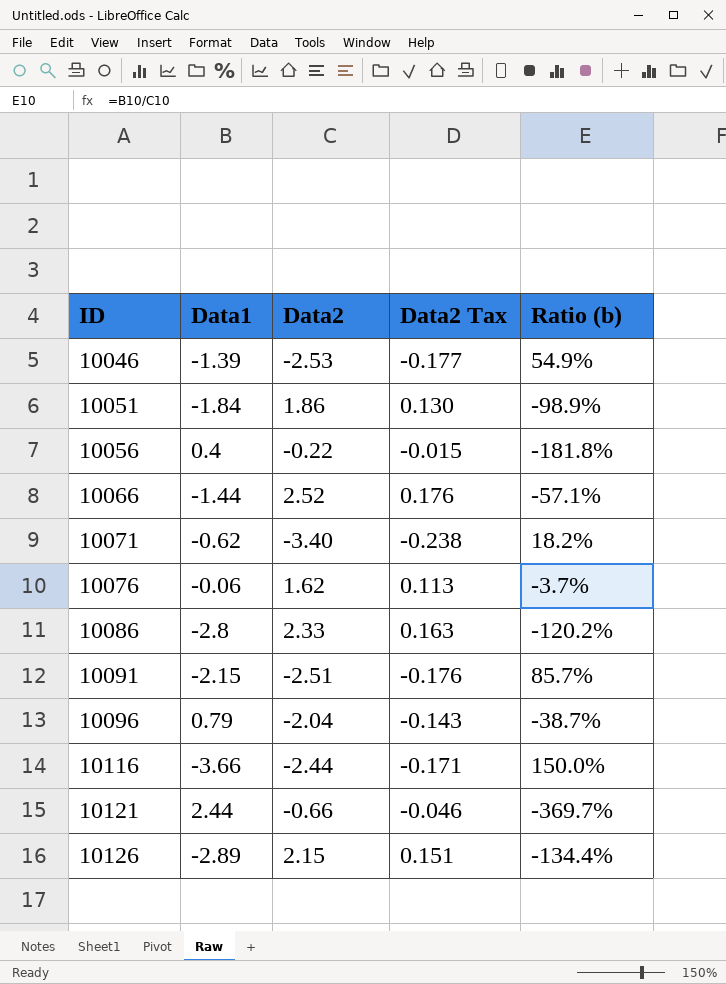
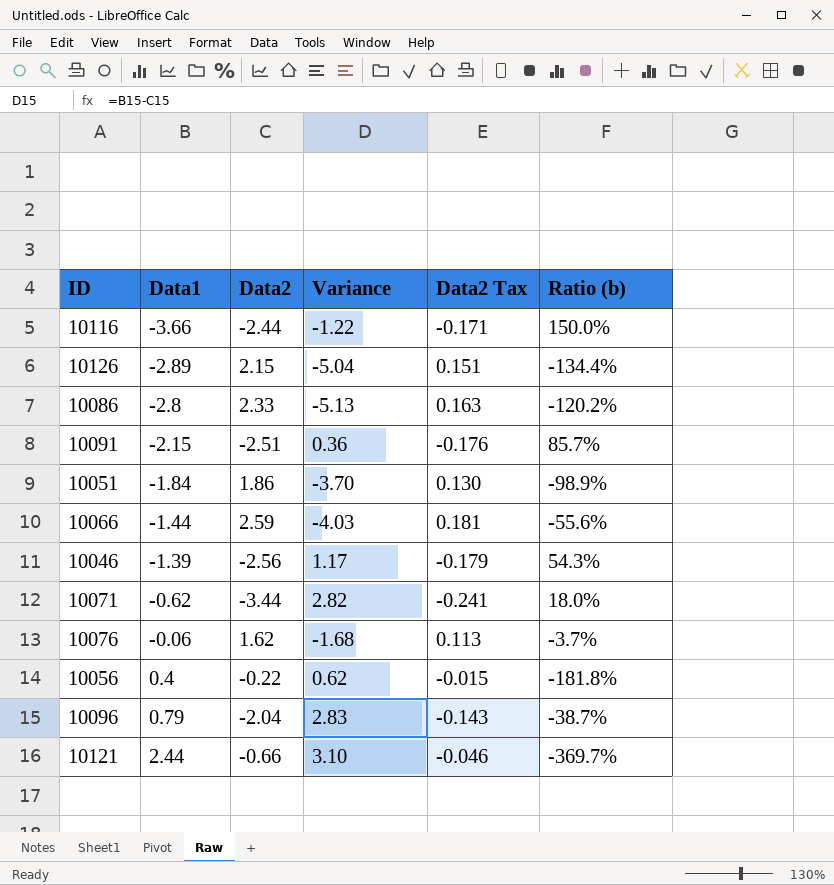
row order: ID ascending -> Data1 ascending
column Variance | formula: none -> [Data1] - [Data2]
10066 | Data2: 2.52 -> 2.59
10066 | Data2 Tax: 0.176 -> 0.181
10066 | Ratio (b): -57.1% -> -55.6%
10046 | Data2: -2.53 -> -2.56
10046 | Data2 Tax: -0.177 -> -0.179
10046 | Ratio (b): 54.9% -> 54.3%
10071 | Data2: -3.40 -> -3.44
10071 | Data2 Tax: -0.238 -> -0.241
10071 | Ratio (b): 18.2% -> 18.0%

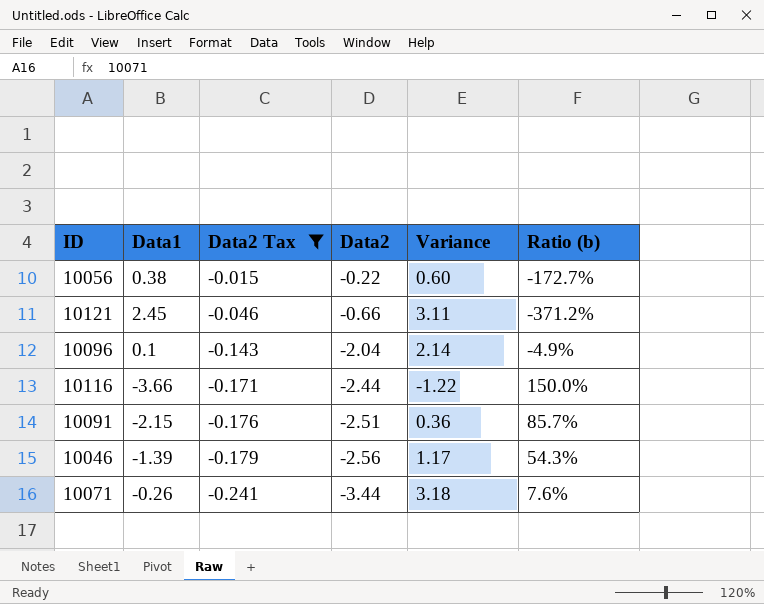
filter: none -> Data2 Tax <= -0.015
row order: Data1 ascending -> Data2 Tax descending
column Data2 Tax | position: 5 -> 3
10056 | Data1: 0.4 -> 0.38
10056 | Variance: 0.62 -> 0.60
10056 | Ratio (b): -181.8% -> -172.7%
10121 | Data1: 2.44 -> 2.45
10121 | Variance: 3.10 -> 3.11
10121 | Ratio (b): -369.7% -> -371.2%
10096 | Data1: 0.79 -> 0.1
10096 | Variance: 2.83 -> 2.14
10096 | Ratio (b): -38.7% -> -4.9%
10071 | Data1: -0.62 -> -0.26
10071 | Variance: 2.82 -> 3.18
10071 | Ratio (b): 18.0% -> 7.6%

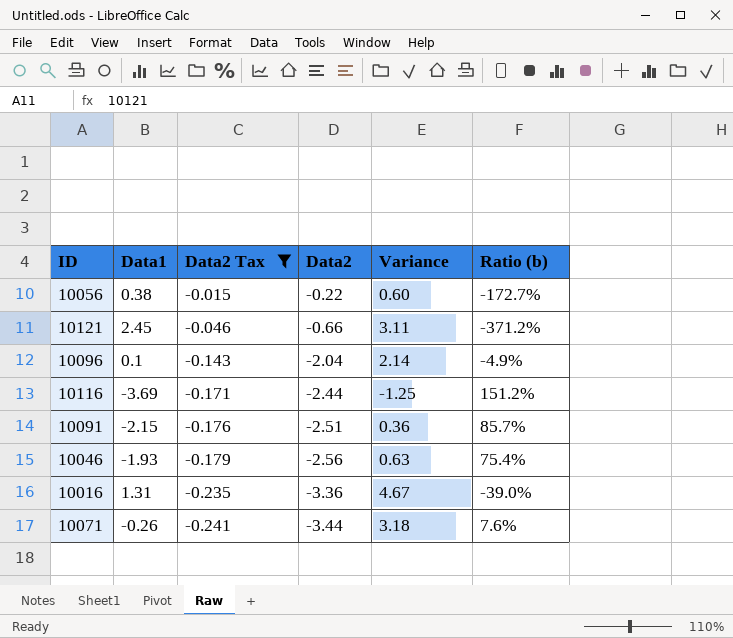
10116 | Data1: -3.66 -> -3.69
10116 | Variance: -1.22 -> -1.25
10116 | Ratio (b): 150.0% -> 151.2%
10046 | Data1: -1.39 -> -1.93
10046 | Variance: 1.17 -> 0.63
10046 | Ratio (b): 54.3% -> 75.4%
row 10016: none -> 1.31 | -0.235 | -3.36 | 4.67 | -39.0%

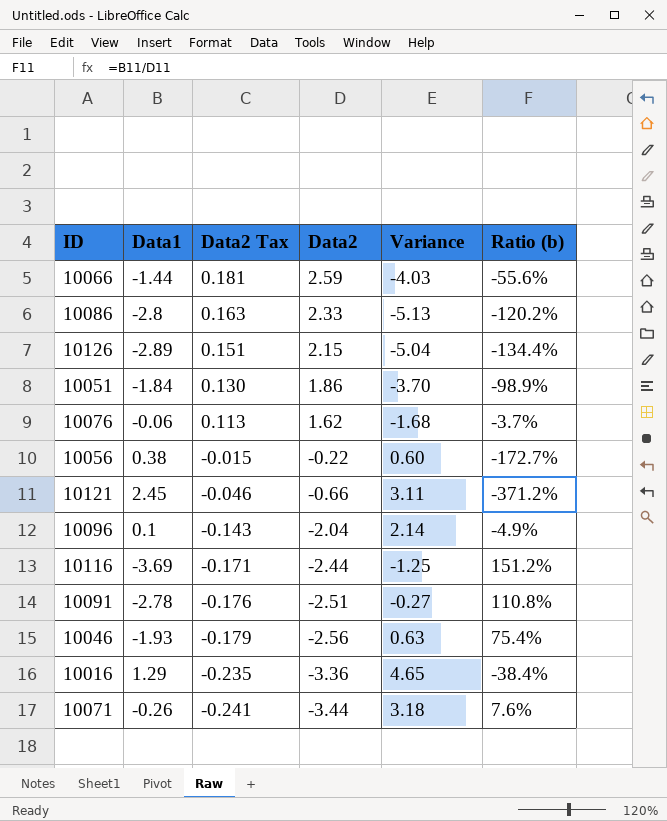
filter: Data2 Tax <= -0.015 -> none
10091 | Data1: -2.15 -> -2.78
10091 | Variance: 0.36 -> -0.27
10091 | Ratio (b): 85.7% -> 110.8%
10016 | Data1: 1.31 -> 1.29
10016 | Variance: 4.67 -> 4.65
10016 | Ratio (b): -39.0% -> -38.4%

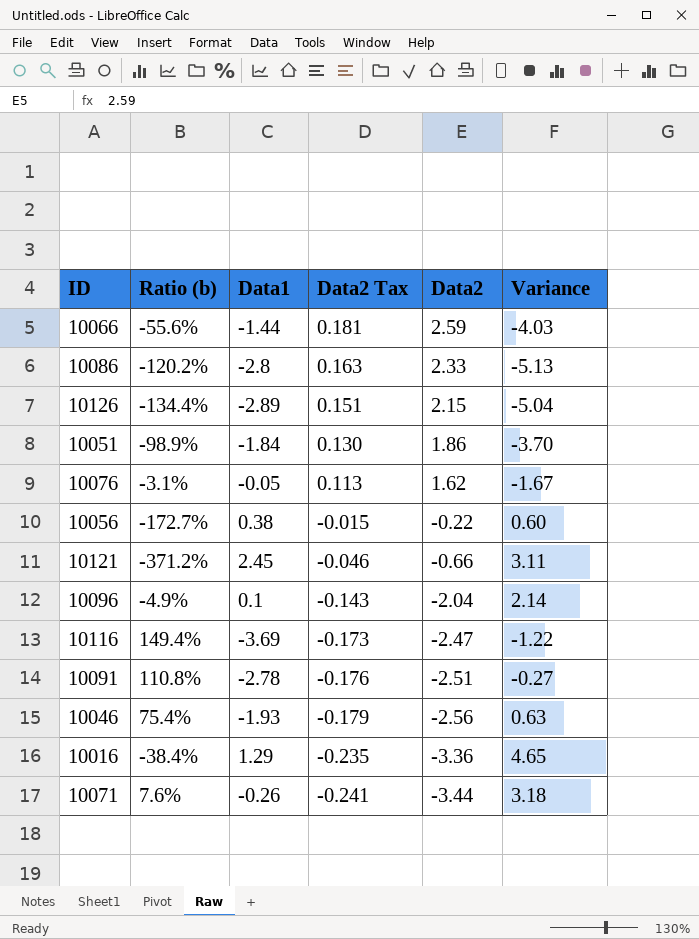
column Ratio (b) | position: 6 -> 2
10076 | Ratio (b): -3.7% -> -3.1%
10076 | Data1: -0.06 -> -0.05
10076 | Variance: -1.68 -> -1.67
10116 | Ratio (b): 151.2% -> 149.4%
10116 | Data2 Tax: -0.171 -> -0.173
10116 | Data2: -2.44 -> -2.47
10116 | Variance: -1.25 -> -1.22

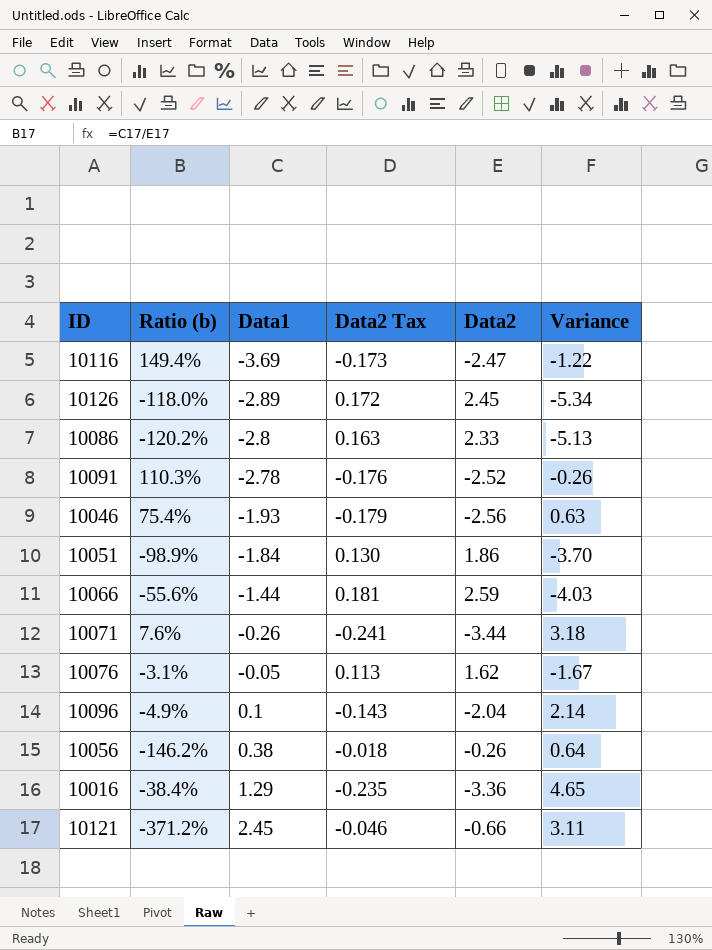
row order: Data2 Tax descending -> Data1 ascending
10126 | Ratio (b): -134.4% -> -118.0%
10126 | Data2 Tax: 0.151 -> 0.172
10126 | Data2: 2.15 -> 2.45
10126 | Variance: -5.04 -> -5.34
10091 | Ratio (b): 110.8% -> 110.3%
10091 | Data2: -2.51 -> -2.52
10091 | Variance: -0.27 -> -0.26
10056 | Ratio (b): -172.7% -> -146.2%
10056 | Data2 Tax: -0.015 -> -0.018
10056 | Data2: -0.22 -> -0.26
10056 | Variance: 0.60 -> 0.64

